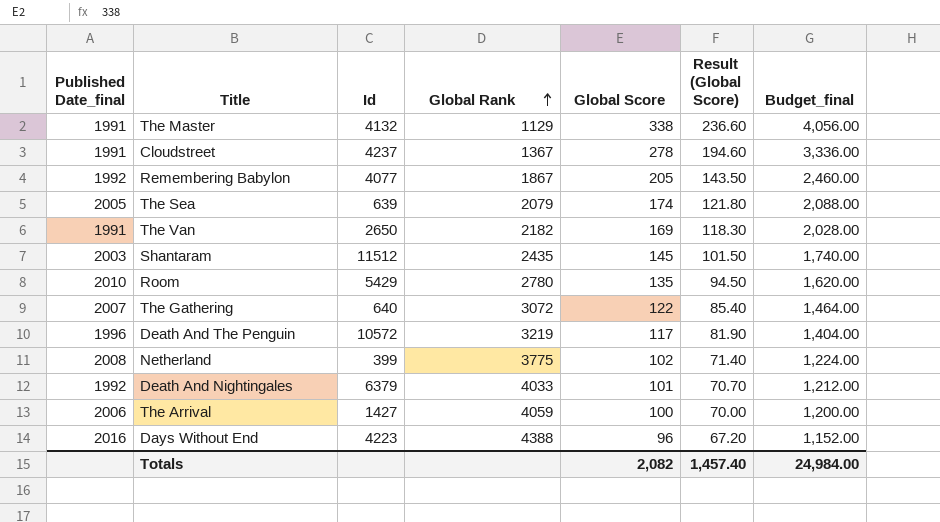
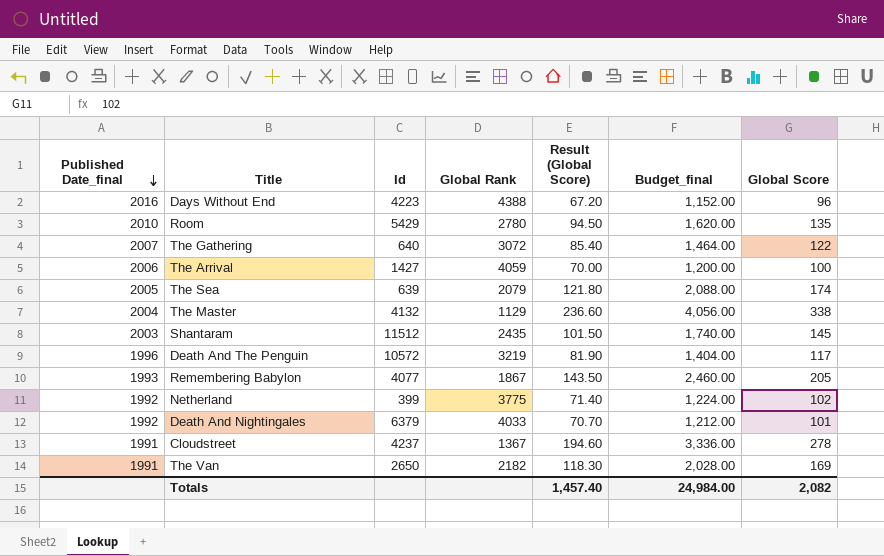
row order: Global Rank ascending -> Published Date_final descending
column Global Score | position: 5 -> 7
The Master | Published Date_final: 1991 -> 2004
Remembering Babylon | Published Date_final: 1992 -> 1993
Netherland | Published Date_final: 2008 -> 1992

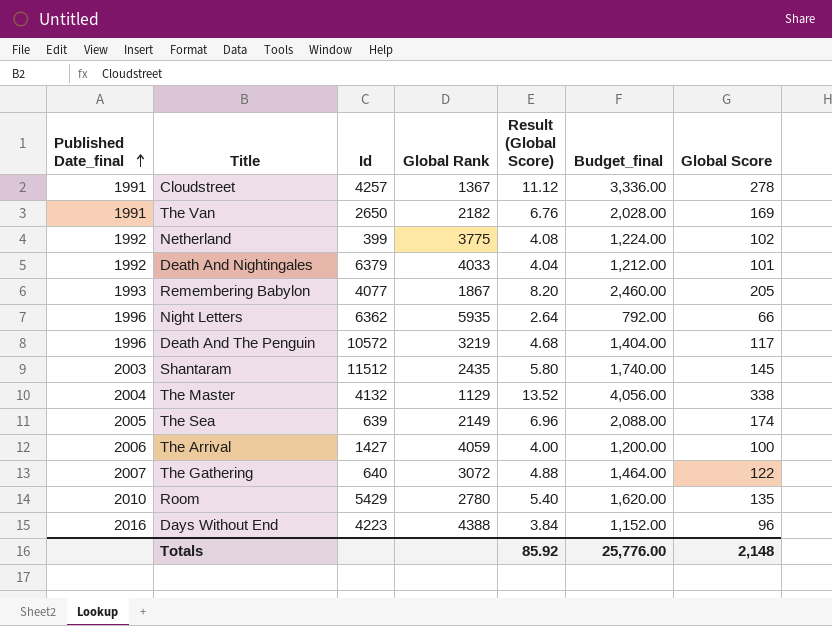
row order: Published Date_final descending -> Published Date_final ascending
column Result (Global Score) | formula: [Global Score] * 0.7 -> [Global Score] * 0.04
Cloudstreet | Id: 4237 -> 4257
row Night Letters: none -> 1996 | 6362 | 5935 | 2.64 | 792.00 | 66
The Sea | Global Rank: 2079 -> 2149
Totals | Result (Global Score): 1,457.40 -> 85.92
Totals | Budget_final: 24,984.00 -> 25,776.00
Totals | Global Score: 2,082 -> 2,148

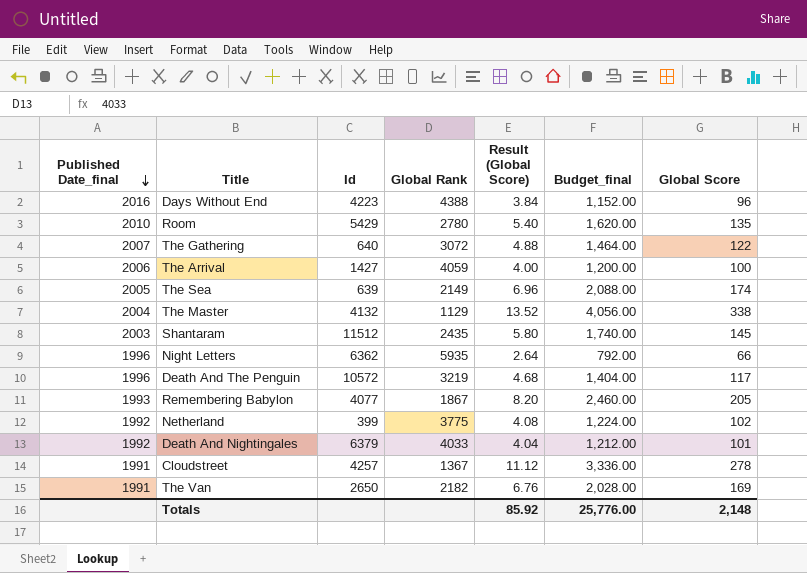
row order: Published Date_final ascending -> Published Date_final descending

